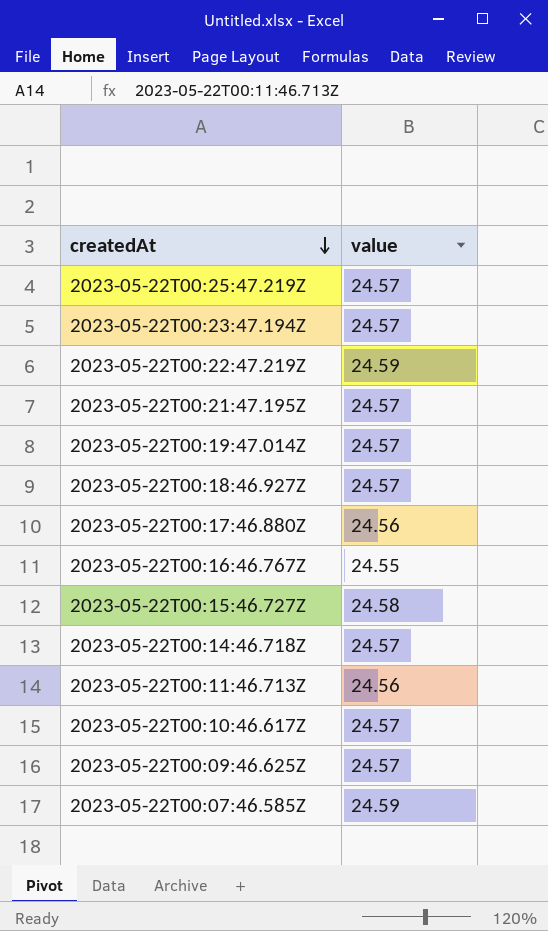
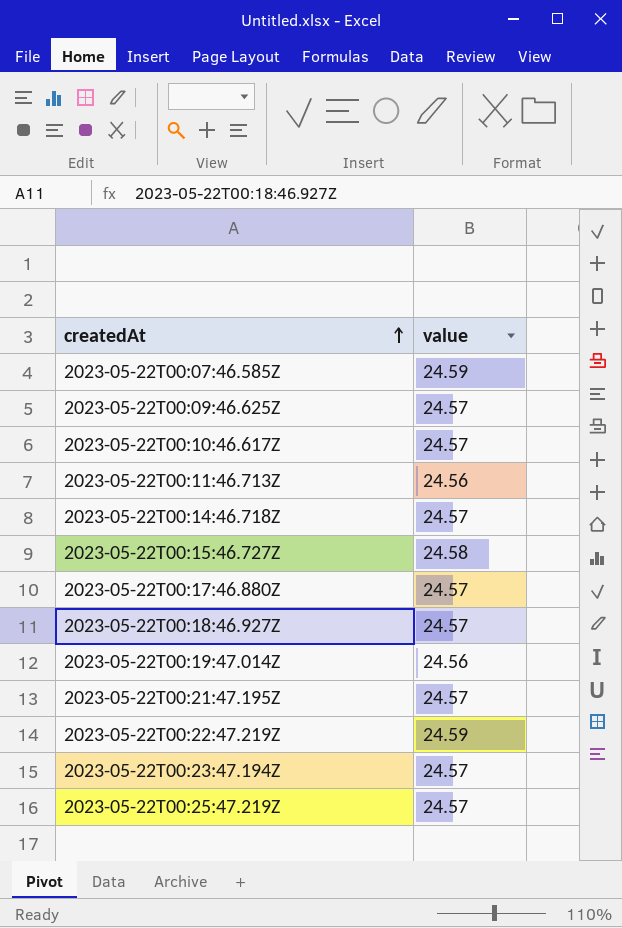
row order: createdAt descending -> createdAt ascending
row 2023-05-22T00:16:46.767Z: 24.55 -> none
2023-05-22T00:17:46.880Z | value: 24.56 -> 24.57
2023-05-22T00:19:47.014Z | value: 24.57 -> 24.56

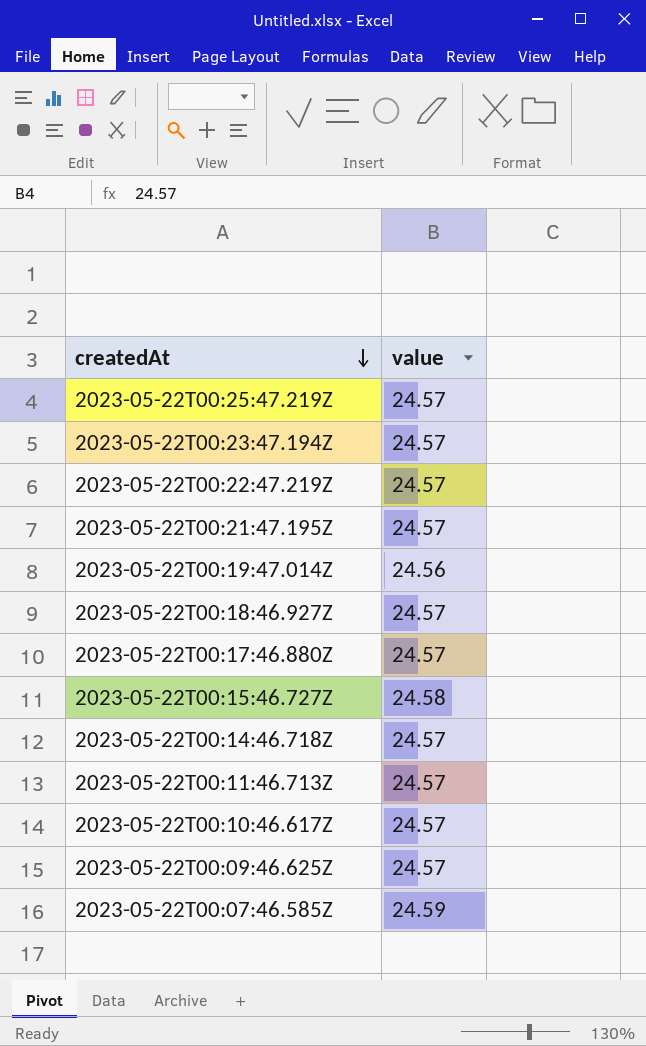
row order: createdAt ascending -> createdAt descending
2023-05-22T00:22:47.219Z | value: 24.59 -> 24.57
2023-05-22T00:11:46.713Z | value: 24.56 -> 24.57

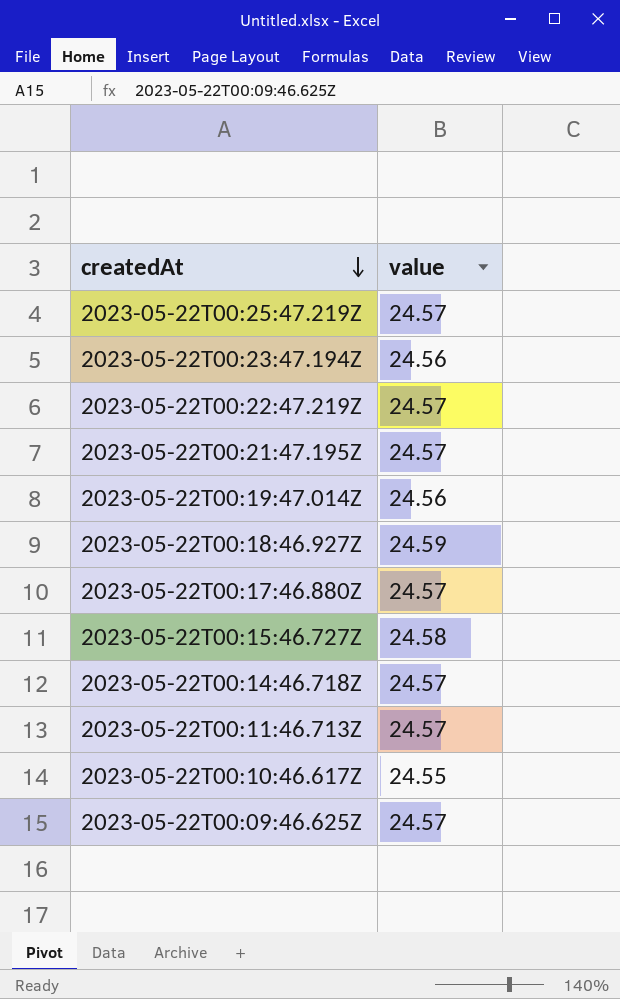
row 2023-05-22T00:07:46.585Z: 24.59 -> none
2023-05-22T00:23:47.194Z | value: 24.57 -> 24.56
2023-05-22T00:18:46.927Z | value: 24.57 -> 24.59
2023-05-22T00:10:46.617Z | value: 24.57 -> 24.55

